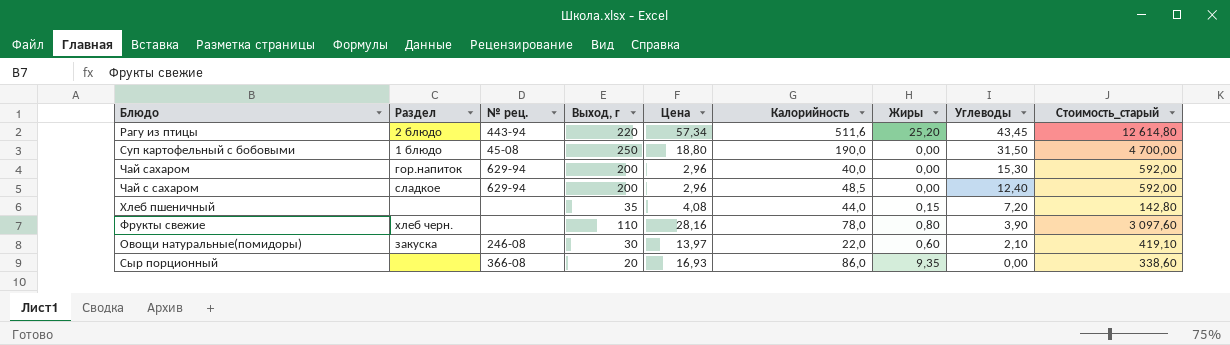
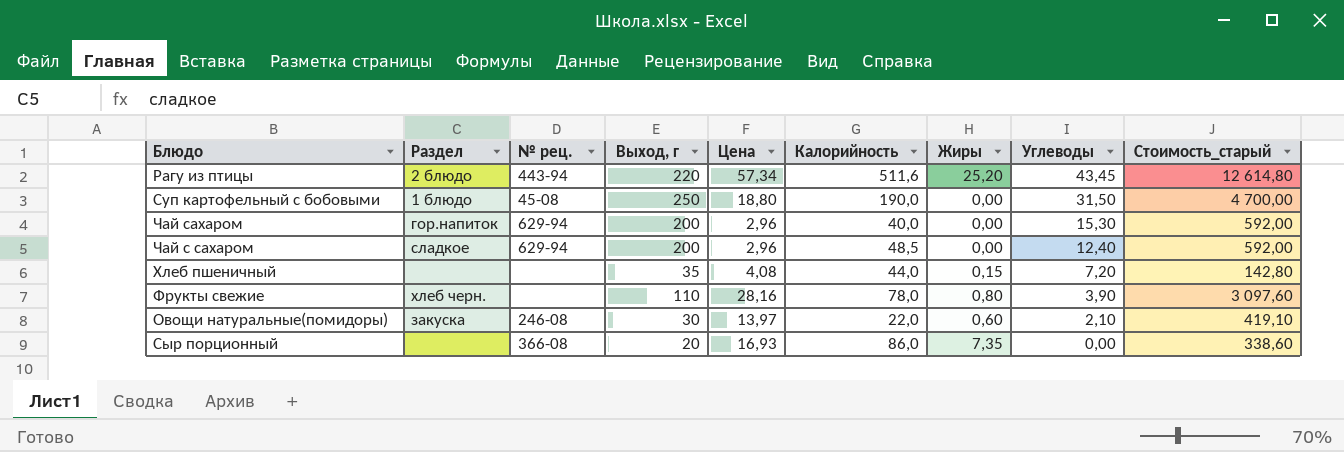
Сыр порционный | Жиры: 9,35 -> 7,35

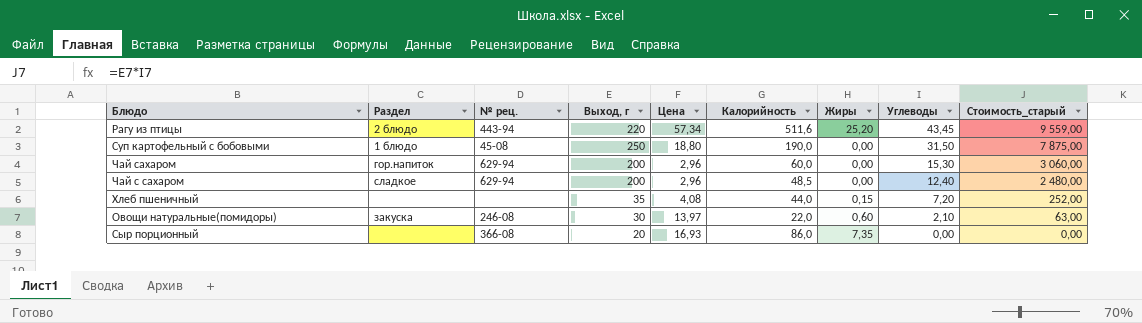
column Стоимость_старый | formula: [Выход, г] * [Цена] -> [Выход, г] * [Углеводы]
row Фрукты свежие: хлеб черн. | none | 110 | 28,16 | 78,0 | 0,80 | 3,90 | 3 097,60 -> none
Чай сахаром | Калорийность: 40,0 -> 60,0

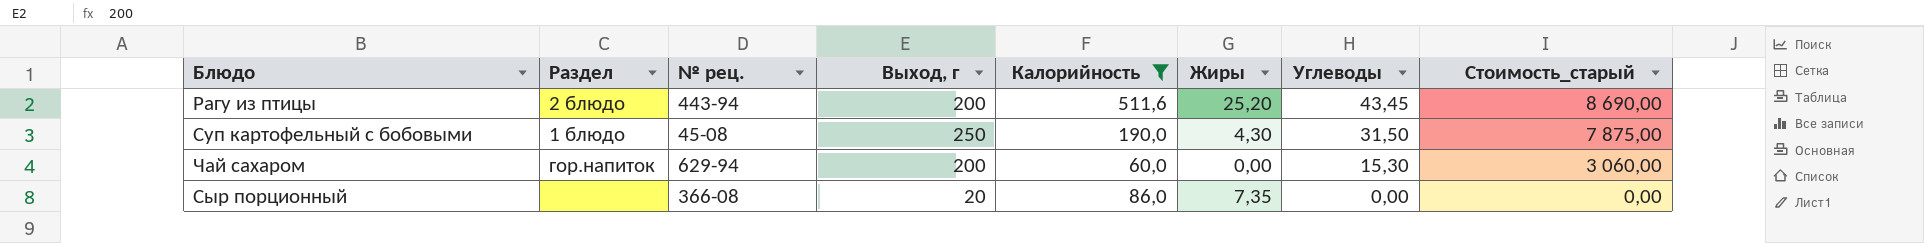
filter: none -> Калорийность >= 60,0
column Цена | position: 5 -> none
Рагу из птицы | Выход, г: 220 -> 200
Рагу из птицы | Стоимость_старый: 9 559,00 -> 8 690,00
Суп картофельный с бобовыми | Жиры: 0,00 -> 4,30

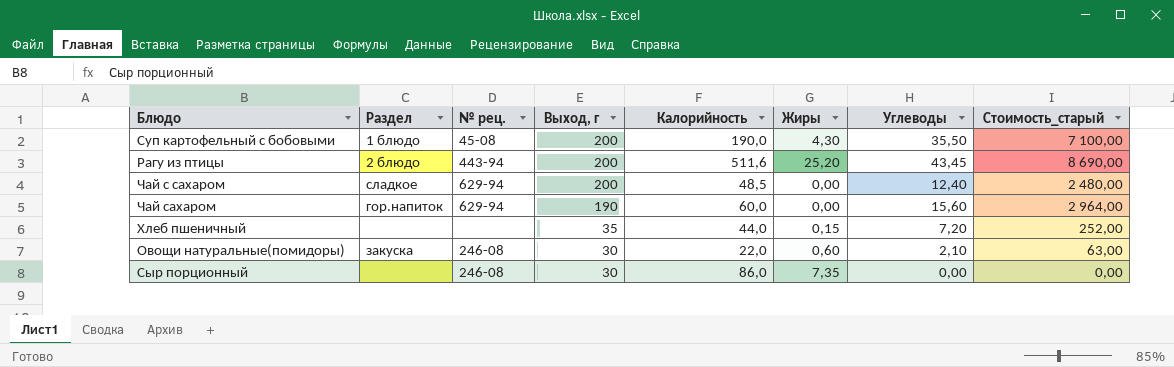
filter: Калорийность >= 60,0 -> none
row order: Углеводы descending -> Выход, г descending
Суп картофельный с бобовыми | Выход, г: 250 -> 200
Суп картофельный с бобовыми | Углеводы: 31,50 -> 35,50
Суп картофельный с бобовыми | Стоимость_старый: 7 875,00 -> 7 100,00
Чай сахаром | Выход, г: 200 -> 190
Чай сахаром | Углеводы: 15,30 -> 15,60
Чай сахаром | Стоимость_старый: 3 060,00 -> 2 964,00
Сыр порционный | № рец.: 366-08 -> 246-08
Сыр порционный | Выход, г: 20 -> 30

